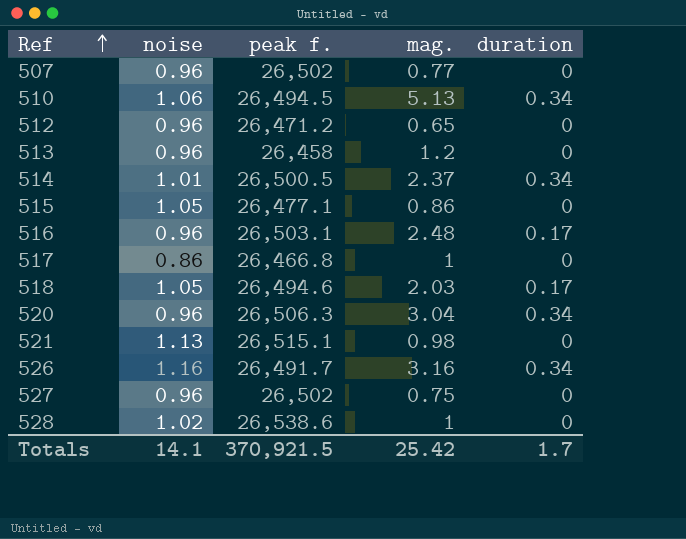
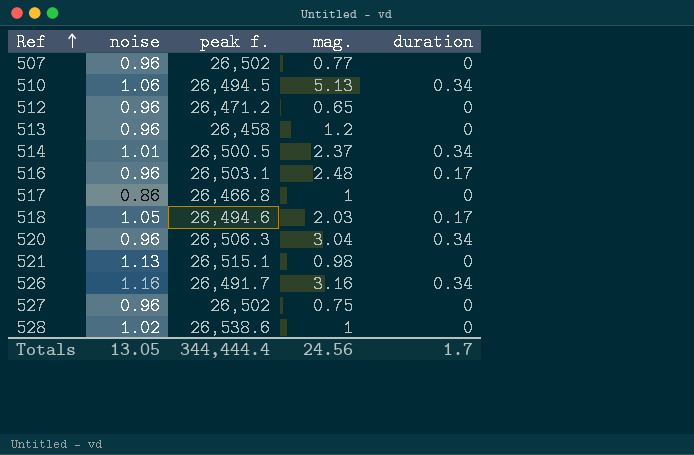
row 515: 1.05 | 26,477.1 | 0.86 | 0 -> none
Totals | noise: 14.1 -> 13.05
Totals | peak f.: 370,921.5 -> 344,444.4
Totals | mag.: 25.42 -> 24.56

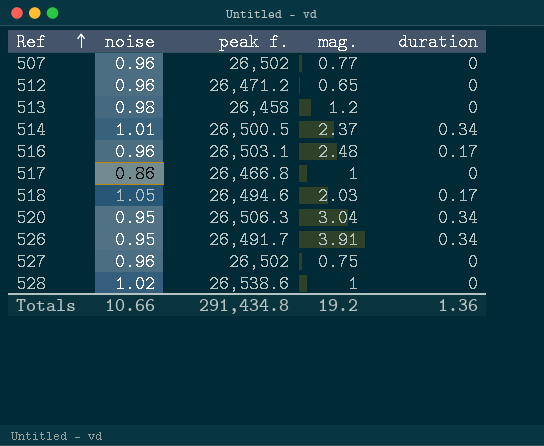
row 510: 1.06 | 26,494.5 | 5.13 | 0.34 -> none
row 521: 1.13 | 26,515.1 | 0.98 | 0 -> none
513 | noise: 0.96 -> 0.98
520 | noise: 0.96 -> 0.95
526 | noise: 1.16 -> 0.95
526 | mag.: 3.16 -> 3.91
Totals | noise: 13.05 -> 10.66
Totals | peak f.: 344,444.4 -> 291,434.8
Totals | mag.: 24.56 -> 19.2
Totals | duration: 1.7 -> 1.36

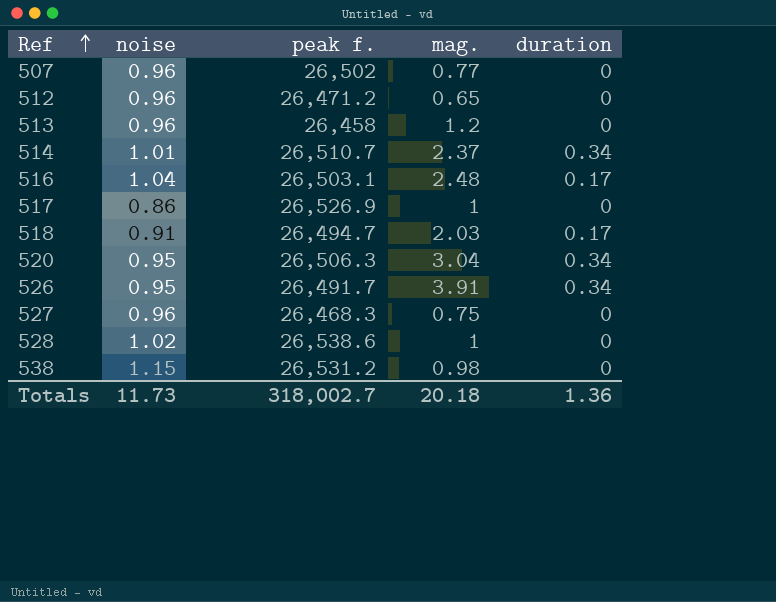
513 | noise: 0.98 -> 0.96
514 | peak f.: 26,500.5 -> 26,510.7
516 | noise: 0.96 -> 1.04
517 | peak f.: 26,466.8 -> 26,526.9
518 | noise: 1.05 -> 0.91
518 | peak f.: 26,494.6 -> 26,494.7
527 | peak f.: 26,502 -> 26,468.3
row 538: none -> 1.15 | 26,531.2 | 0.98 | 0
Totals | noise: 10.66 -> 11.73
Totals | peak f.: 291,434.8 -> 318,002.7
Totals | mag.: 19.2 -> 20.18

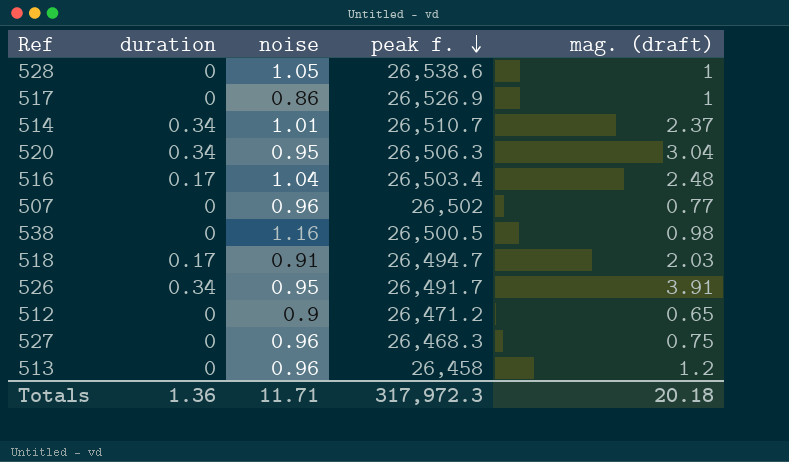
row order: Ref ascending -> peak f. descending
column duration | position: 5 -> 2
column name: mag. -> mag. (draft)
528 | noise: 1.02 -> 1.05
516 | peak f.: 26,503.1 -> 26,503.4
538 | noise: 1.15 -> 1.16
538 | peak f.: 26,531.2 -> 26,500.5
512 | noise: 0.96 -> 0.9
Totals | noise: 11.73 -> 11.71
Totals | peak f.: 318,002.7 -> 317,972.3

